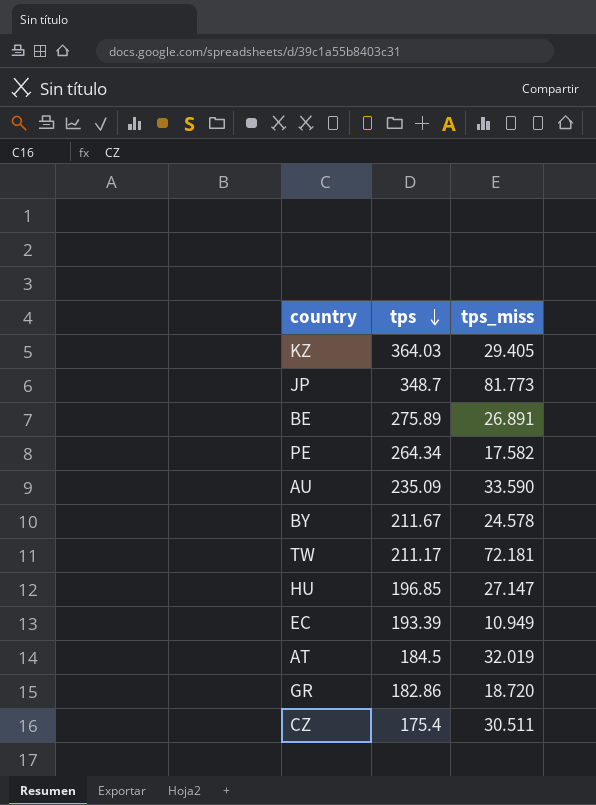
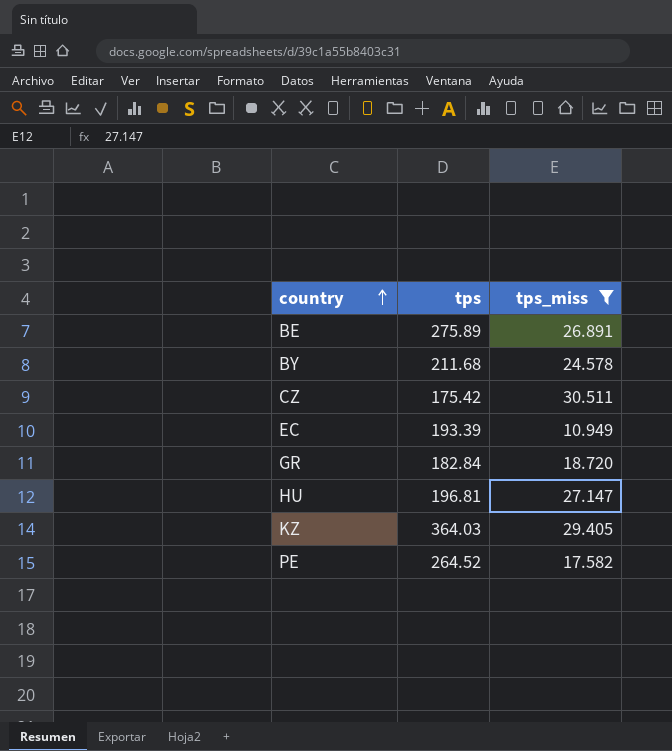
filter: none -> tps_miss <= 30.511
row order: tps descending -> country ascending
BY | tps: 211.67 -> 211.68
CZ | tps: 175.4 -> 175.42
GR | tps: 182.86 -> 182.84
HU | tps: 196.85 -> 196.81
PE | tps: 264.34 -> 264.52

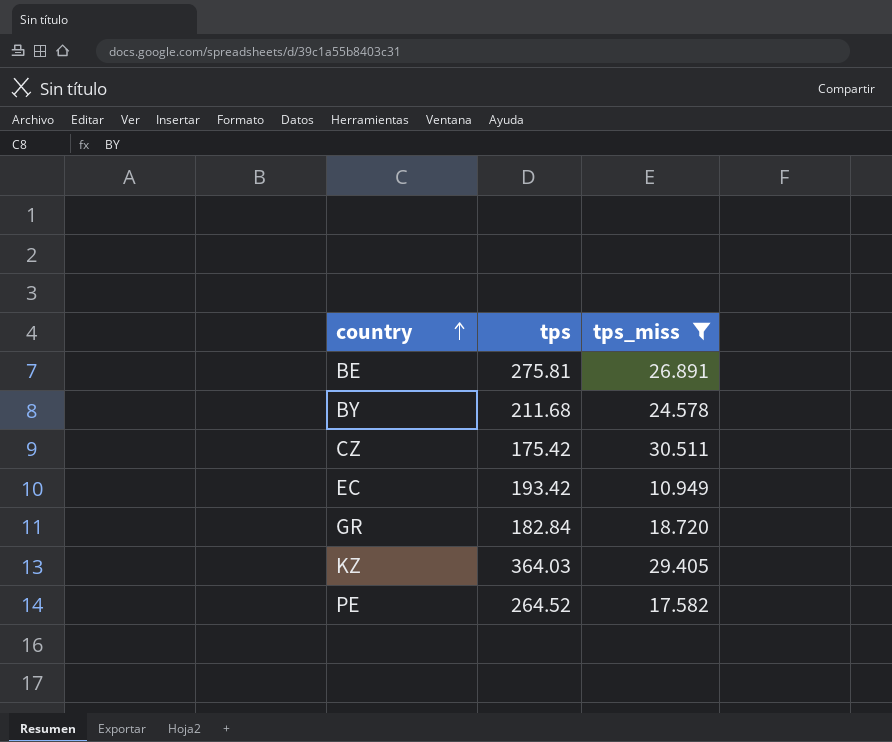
row HU: 196.81 | 27.147 -> none
BE | tps: 275.89 -> 275.81
EC | tps: 193.39 -> 193.42

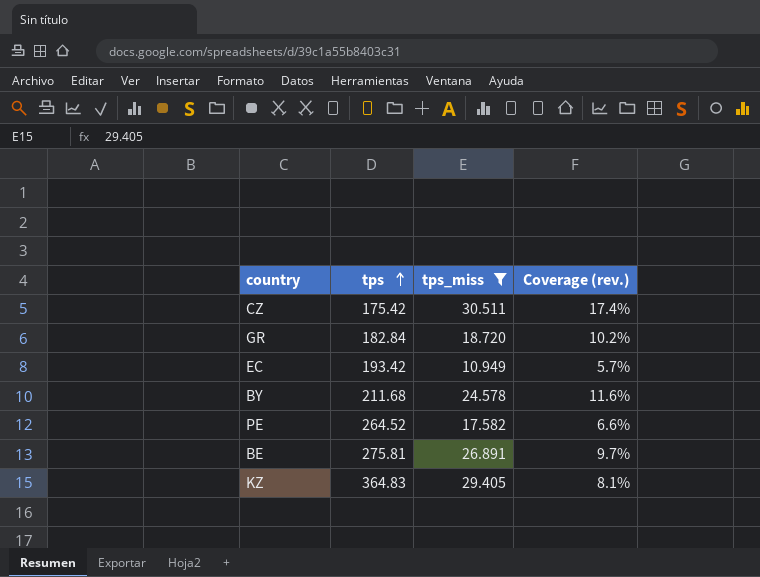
row order: country ascending -> tps ascending
column Coverage (rev.) | formula: none -> [tps_miss] / [tps]
KZ | tps: 364.03 -> 364.83

